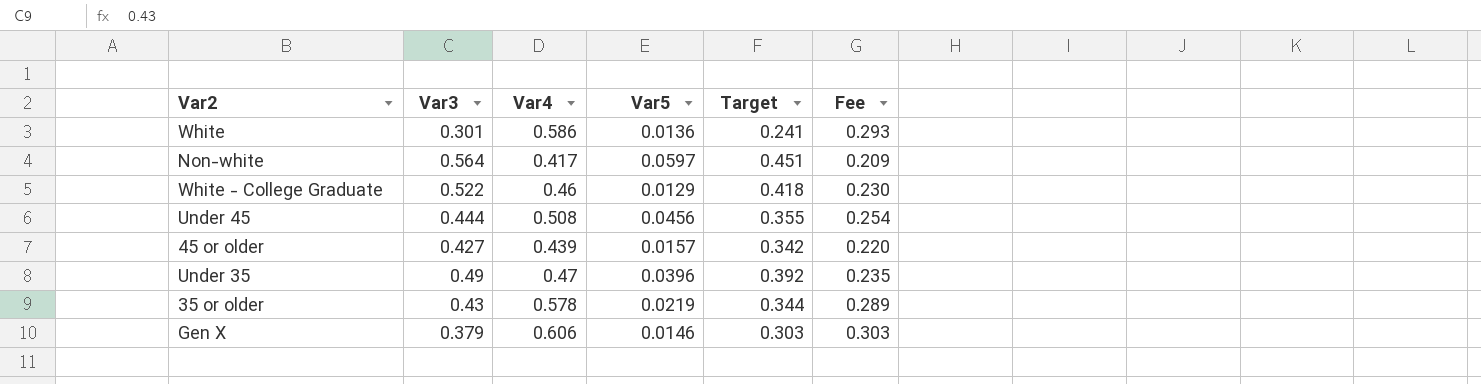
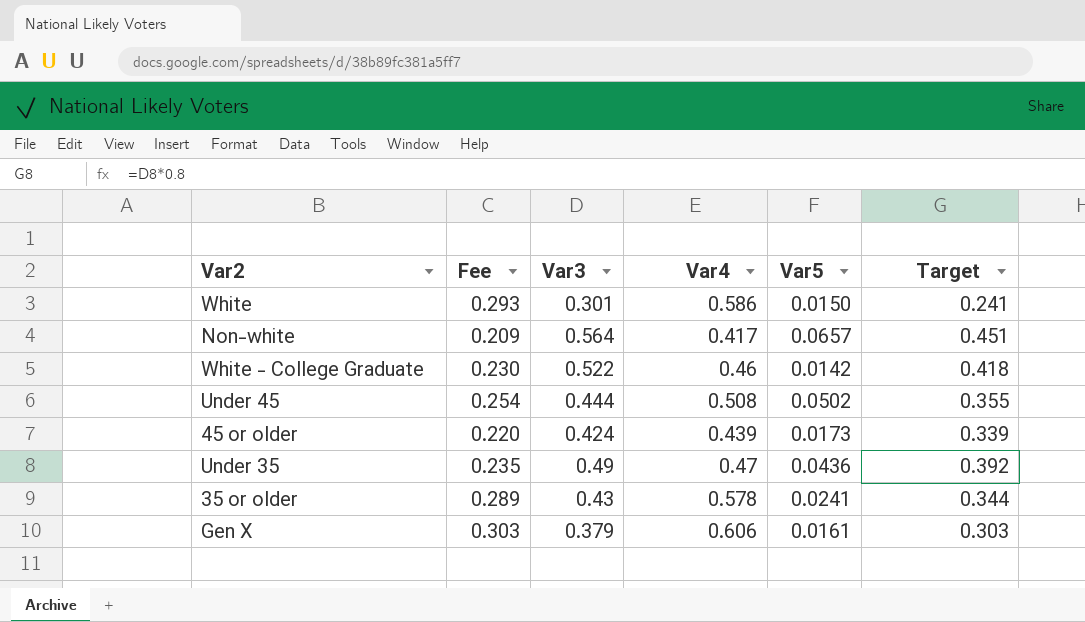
column Fee | position: 6 -> 2
White | Var5: 0.0136 -> 0.0150
Non-white | Var5: 0.0597 -> 0.0657
White - College Graduate | Var5: 0.0129 -> 0.0142
Under 45 | Var5: 0.0456 -> 0.0502
45 or older | Var3: 0.427 -> 0.424
45 or older | Var5: 0.0157 -> 0.0173
45 or older | Target: 0.342 -> 0.339
Under 35 | Var5: 0.0396 -> 0.0436
35 or older | Var5: 0.0219 -> 0.0241
Gen X | Var5: 0.0146 -> 0.0161

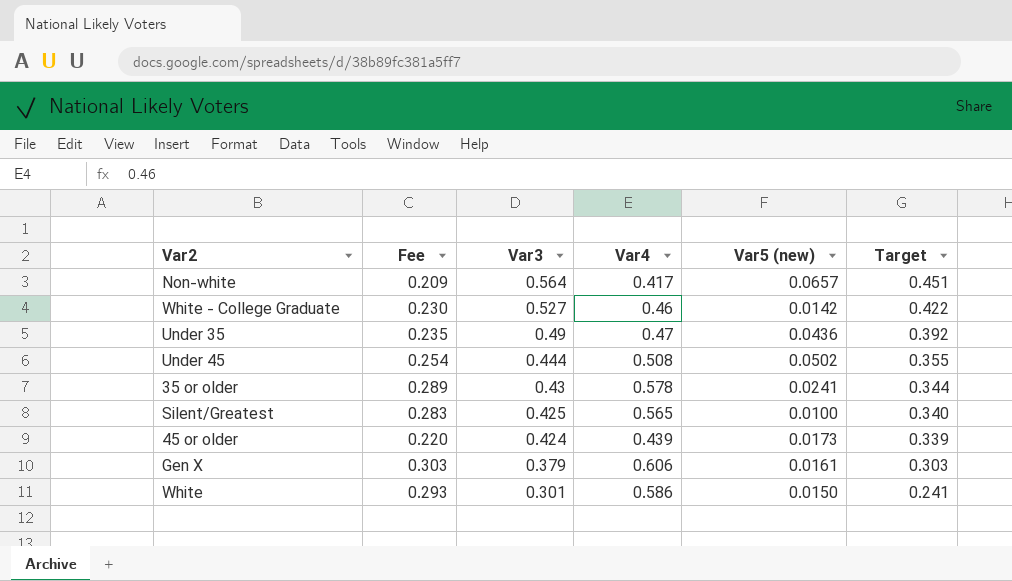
row order: none -> Var3 descending
column name: Var5 -> Var5 (new)
White - College Graduate | Var3: 0.522 -> 0.527
White - College Graduate | Target: 0.418 -> 0.422
row Silent/Greatest: none -> 0.283 | 0.425 | 0.565 | 0.0100 | 0.340

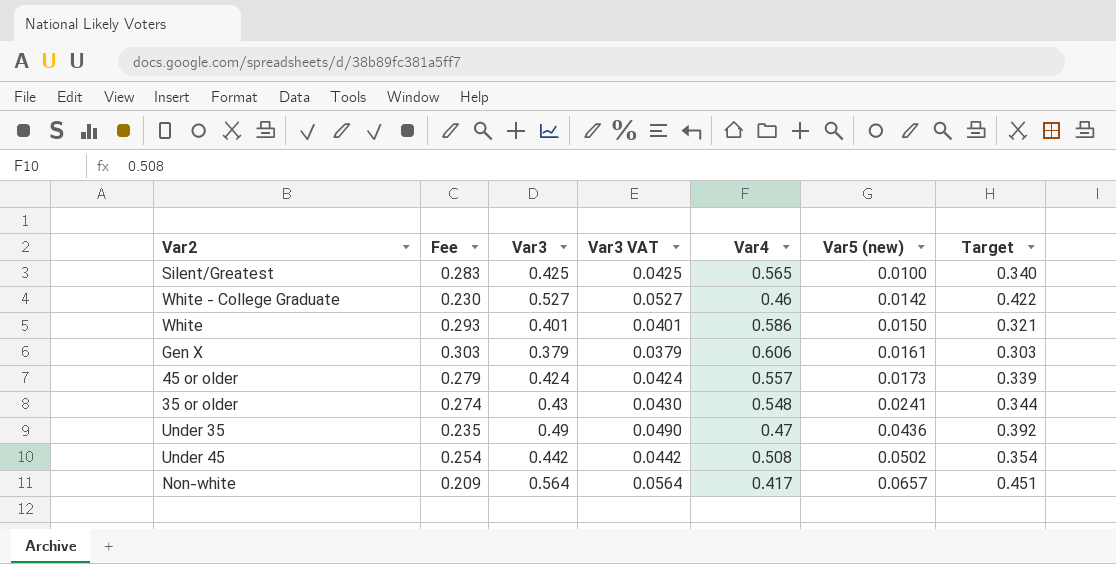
row order: Var3 descending -> Var5 (new) ascending
column Var3 VAT | formula: none -> [Var3] * 0.1
White | Var3: 0.301 -> 0.401
White | Target: 0.241 -> 0.321
45 or older | Fee: 0.220 -> 0.279
45 or older | Var4: 0.439 -> 0.557
35 or older | Fee: 0.289 -> 0.274
35 or older | Var4: 0.578 -> 0.548
Under 45 | Var3: 0.444 -> 0.442
Under 45 | Target: 0.355 -> 0.354

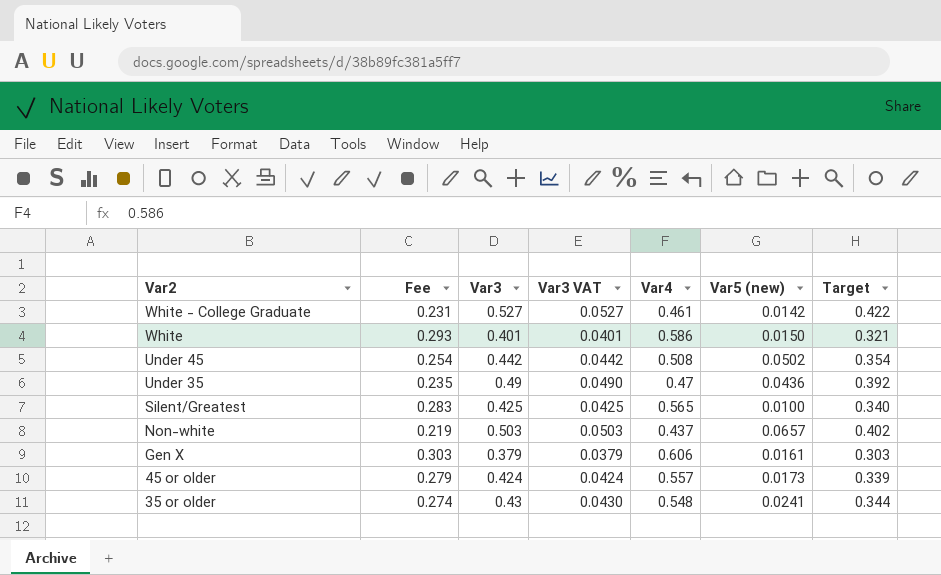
row order: Var5 (new) ascending -> Var2 descending
White - College Graduate | Fee: 0.230 -> 0.231
White - College Graduate | Var4: 0.46 -> 0.461
Non-white | Fee: 0.209 -> 0.219
Non-white | Var3: 0.564 -> 0.503
Non-white | Var3 VAT: 0.0564 -> 0.0503
Non-white | Var4: 0.417 -> 0.437
Non-white | Target: 0.451 -> 0.402

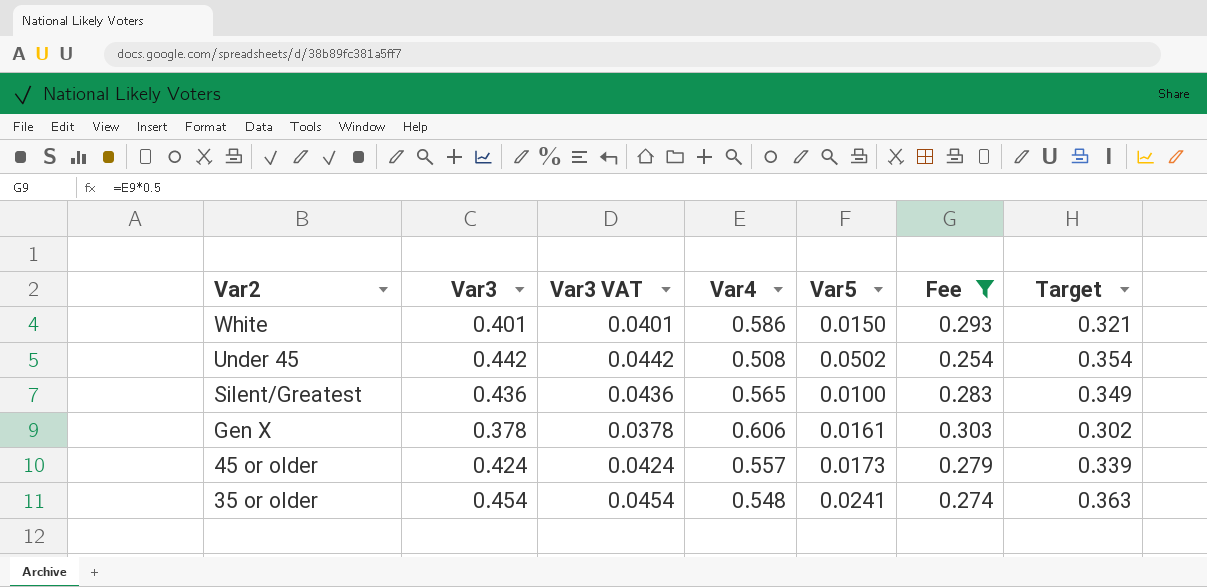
filter: none -> Fee >= 0.254
column name: Var5 (new) -> Var5
column Fee | position: 2 -> 6
Silent/Greatest | Var3: 0.425 -> 0.436
Silent/Greatest | Var3 VAT: 0.0425 -> 0.0436
Silent/Greatest | Target: 0.340 -> 0.349
Gen X | Var3: 0.379 -> 0.378
Gen X | Var3 VAT: 0.0379 -> 0.0378
Gen X | Target: 0.303 -> 0.302
35 or older | Var3: 0.43 -> 0.454
35 or older | Var3 VAT: 0.0430 -> 0.0454
35 or older | Target: 0.344 -> 0.363

